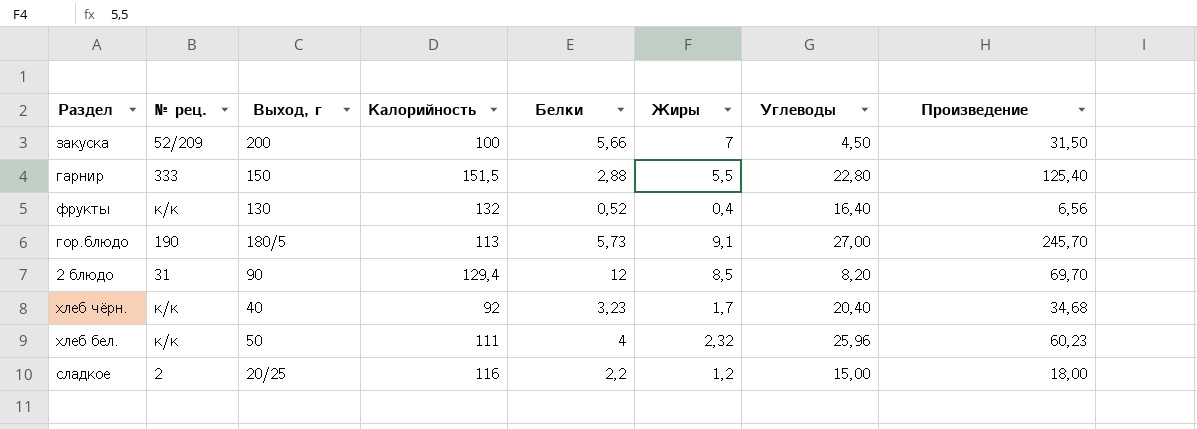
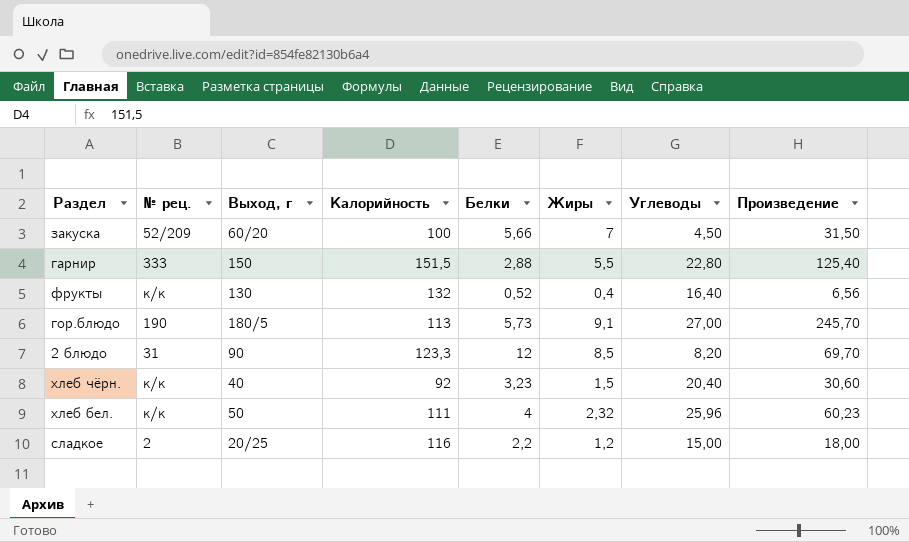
закуска | Выход, г: 200 -> 60/20
2 блюдо | Калорийность: 129,4 -> 123,3
хлеб чёрн. | Жиры: 1,7 -> 1,5
хлеб чёрн. | Произведение: 34,68 -> 30,60

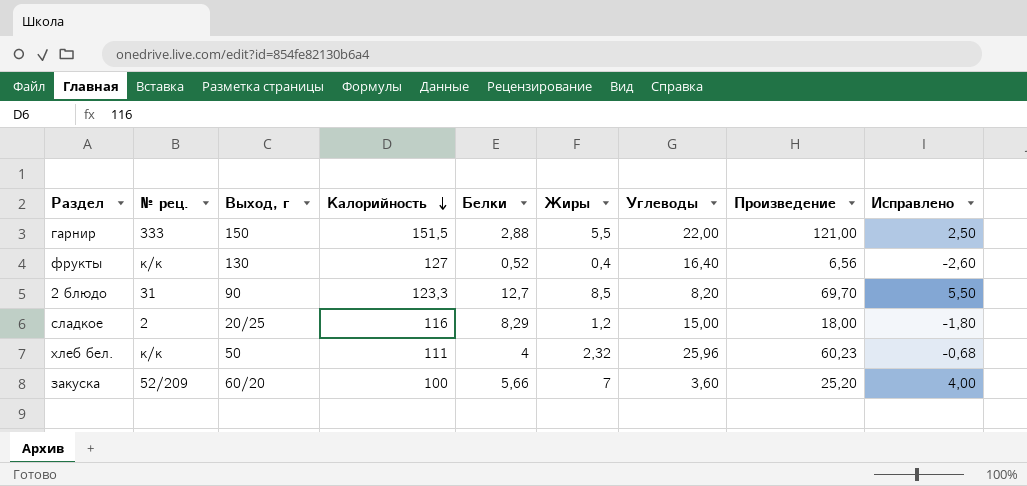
row order: none -> Калорийность descending
column Исправлено | formula: none -> [Жиры] - 3
row гор.блюдо: 190 | 180/5 | 113 | 5,73 | 9,1 | 27,00 | 245,70 -> none
row хлеб чёрн.: к/к | 40 | 92 | 3,23 | 1,5 | 20,40 | 30,60 -> none
гарнир | Углеводы: 22,80 -> 22,00
гарнир | Произведение: 125,40 -> 121,00
фрукты | Калорийность: 132 -> 127
2 блюдо | Белки: 12 -> 12,7
сладкое | Белки: 2,2 -> 8,29
закуска | Углеводы: 4,50 -> 3,60
закуска | Произведение: 31,50 -> 25,20

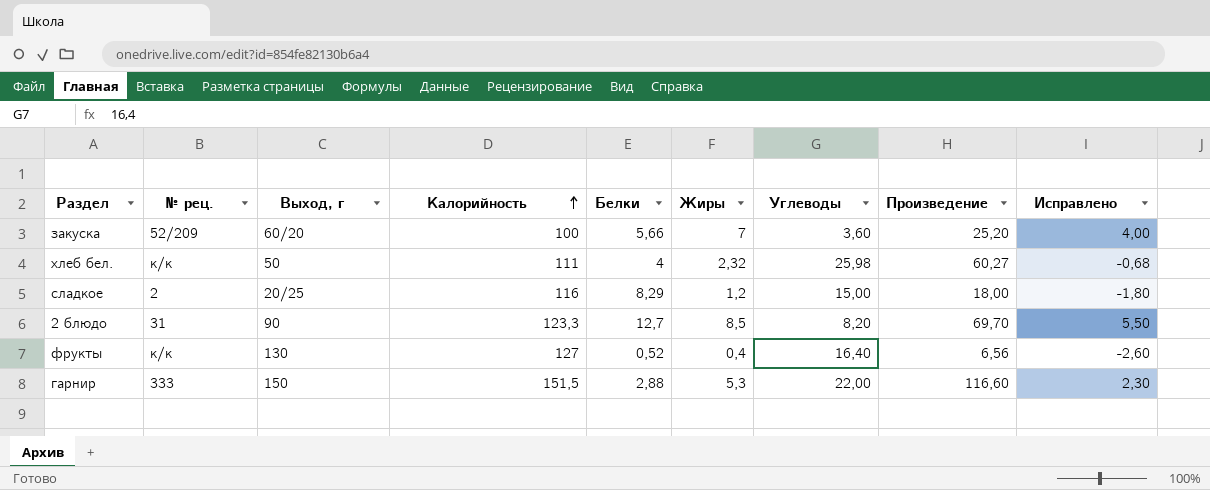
row order: Калорийность descending -> Калорийность ascending
хлеб бел. | Углеводы: 25,96 -> 25,98
хлеб бел. | Произведение: 60,23 -> 60,27
гарнир | Жиры: 5,5 -> 5,3
гарнир | Произведение: 121,00 -> 116,60
гарнир | Исправлено: 2,50 -> 2,30

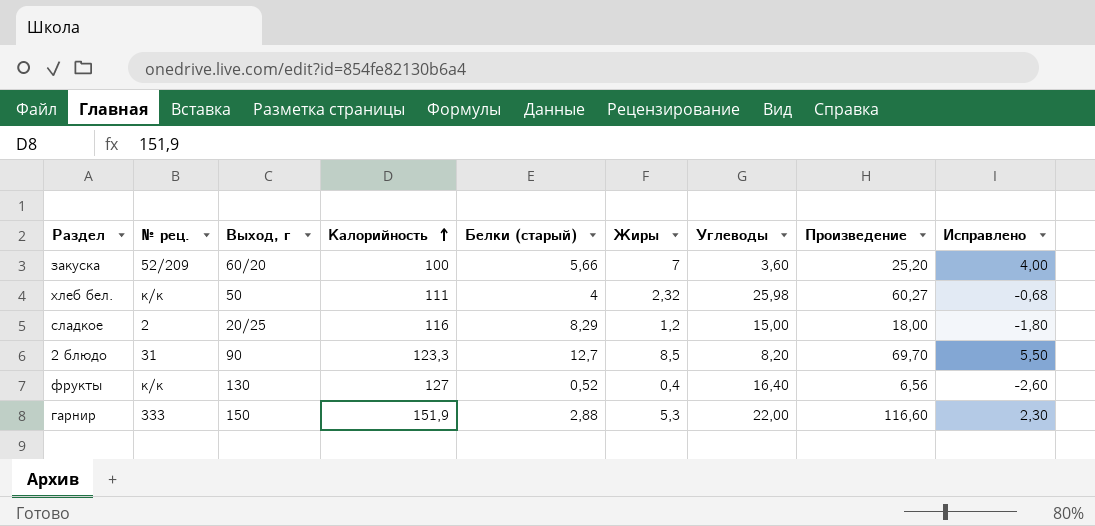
column name: Белки -> Белки (старый)
гарнир | Калорийность: 151,5 -> 151,9

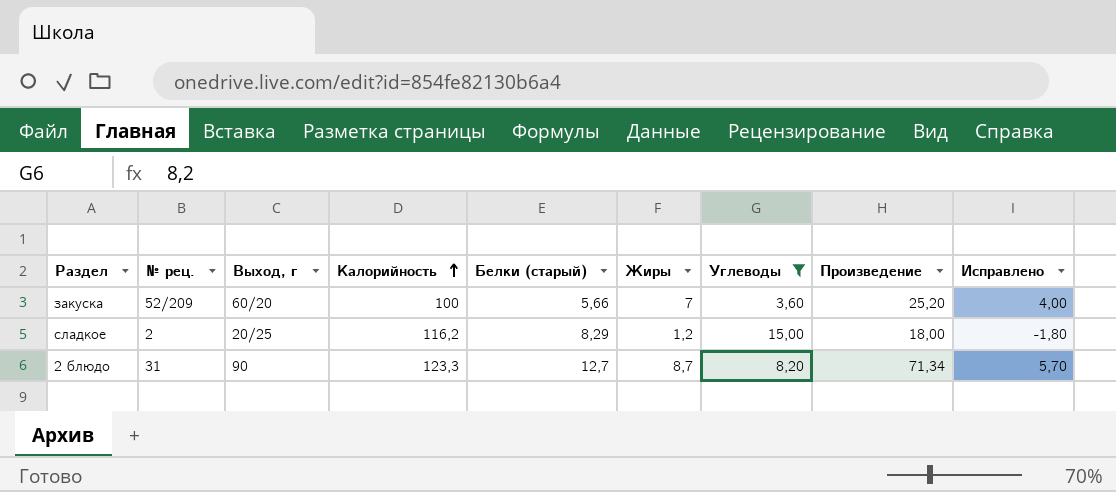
filter: none -> Углеводы <= 15,00
сладкое | Калорийность: 116 -> 116,2
2 блюдо | Жиры: 8,5 -> 8,7
2 блюдо | Произведение: 69,70 -> 71,34
2 блюдо | Исправлено: 5,50 -> 5,70

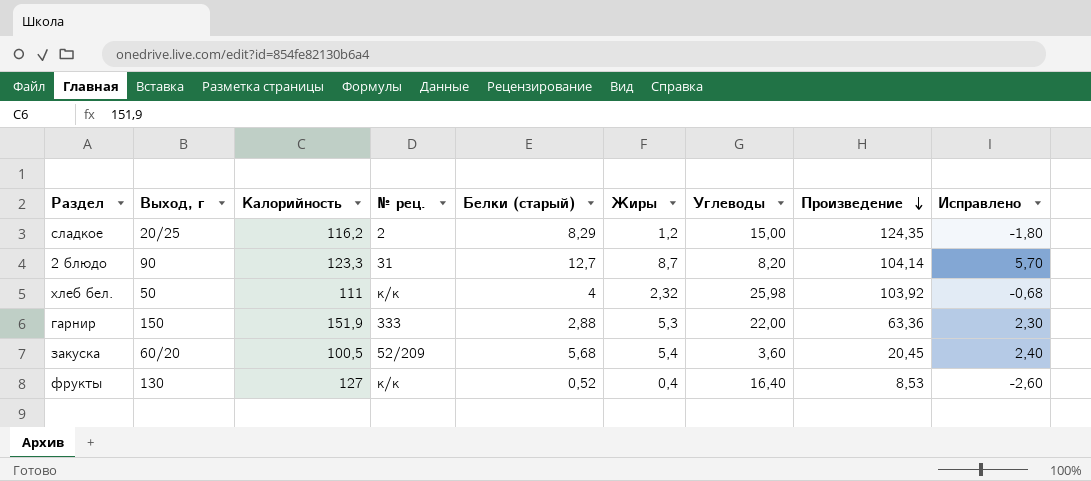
filter: Углеводы <= 15,00 -> none
row order: Калорийность ascending -> Произведение descending
column № рец. | position: 2 -> 4
column Произведение | formula: [Жиры] * [Углеводы] -> [Белки (старый)] * [Углеводы]
закуска | Калорийность: 100 -> 100,5
закуска | Белки (старый): 5,66 -> 5,68
закуска | Жиры: 7 -> 5,4
закуска | Исправлено: 4,00 -> 2,40

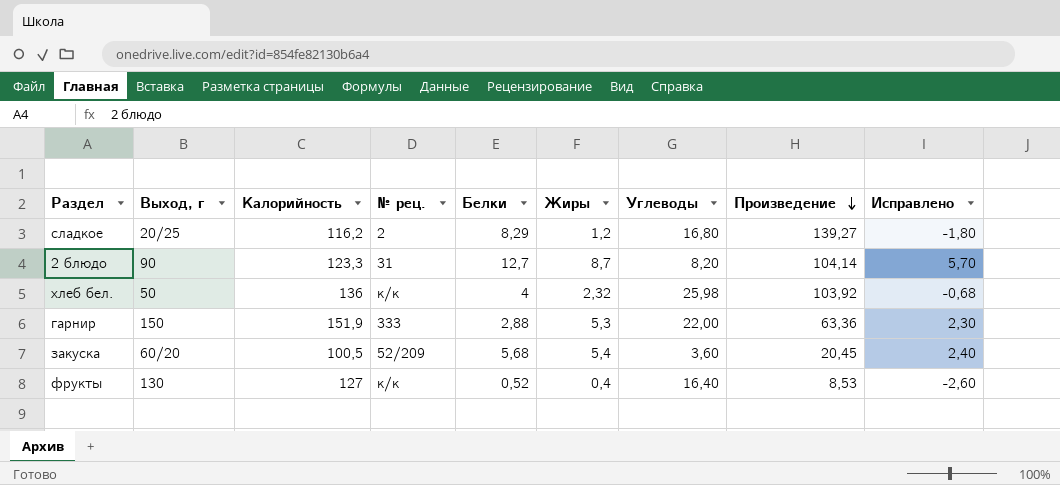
column name: Белки (старый) -> Белки
сладкое | Углеводы: 15,00 -> 16,80
сладкое | Произведение: 124,35 -> 139,27
хлеб бел. | Калорийность: 111 -> 136

